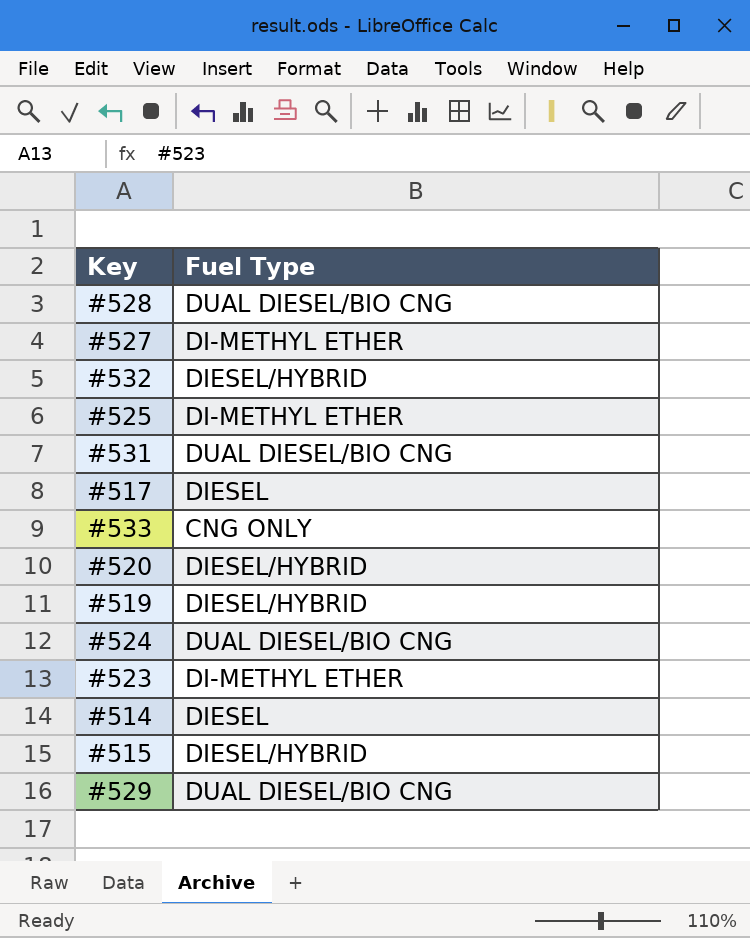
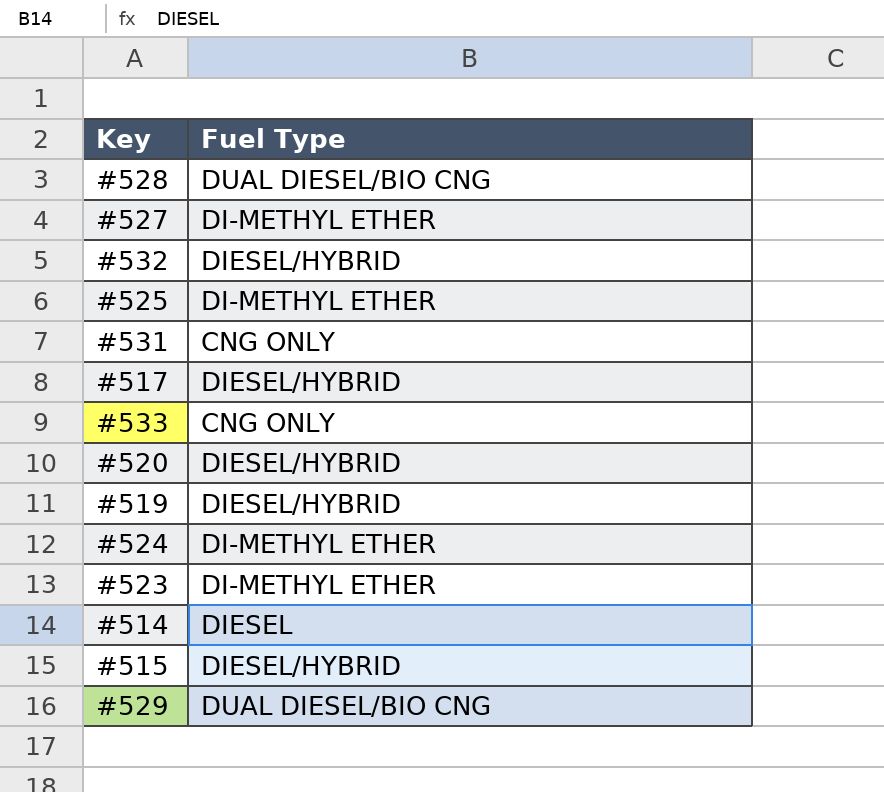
#531 | Fuel Type: DUAL DIESEL/BIO CNG -> CNG ONLY
#517 | Fuel Type: DIESEL -> DIESEL/HYBRID
#524 | Fuel Type: DUAL DIESEL/BIO CNG -> DI-METHYL ETHER

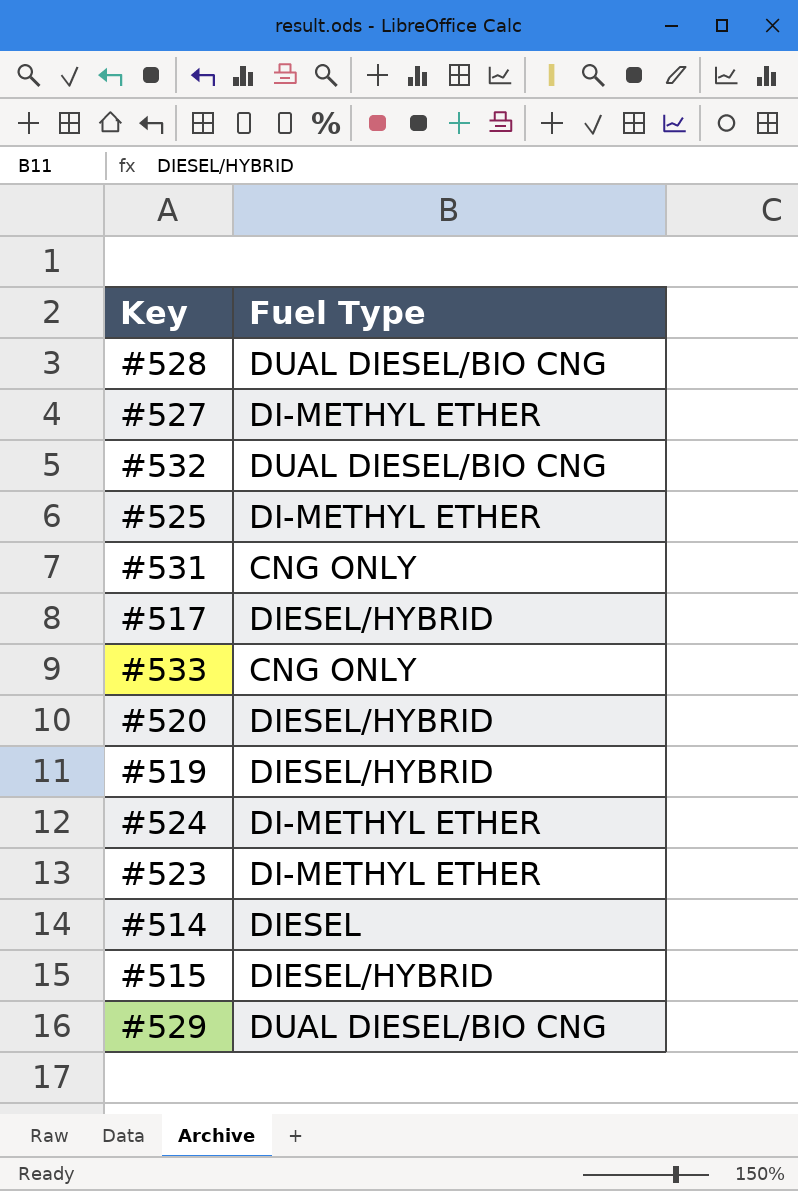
#532 | Fuel Type: DIESEL/HYBRID -> DUAL DIESEL/BIO CNG

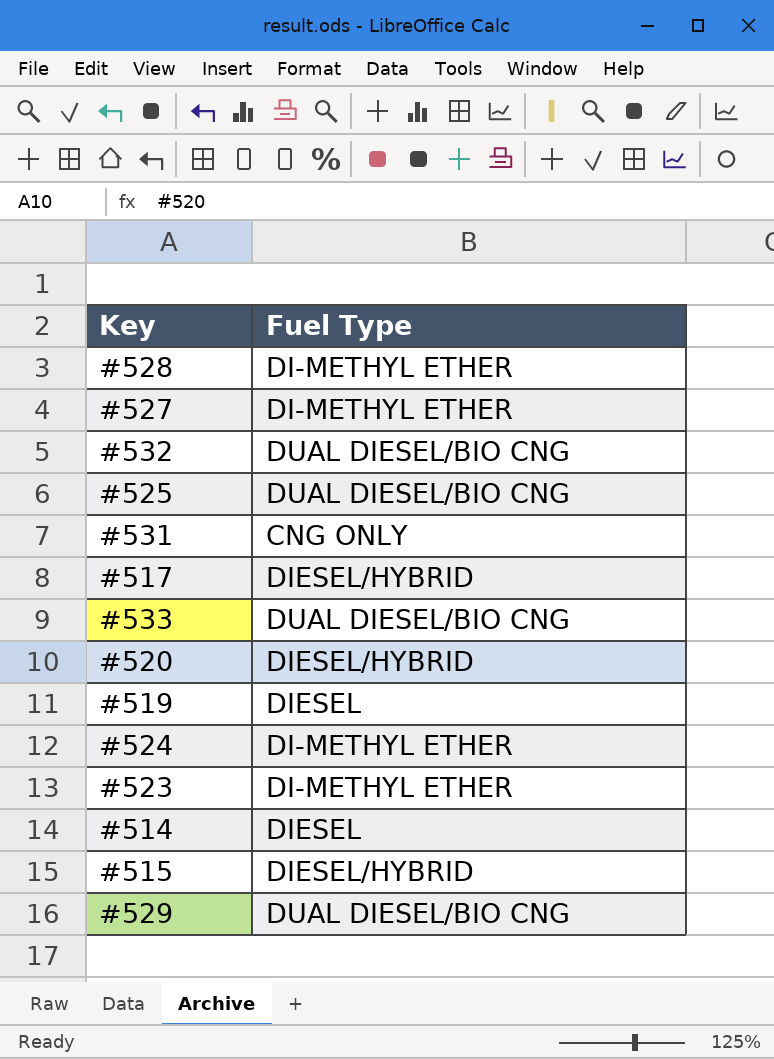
#528 | Fuel Type: DUAL DIESEL/BIO CNG -> DI-METHYL ETHER
#525 | Fuel Type: DI-METHYL ETHER -> DUAL DIESEL/BIO CNG
#533 | Fuel Type: CNG ONLY -> DUAL DIESEL/BIO CNG
#519 | Fuel Type: DIESEL/HYBRID -> DIESEL

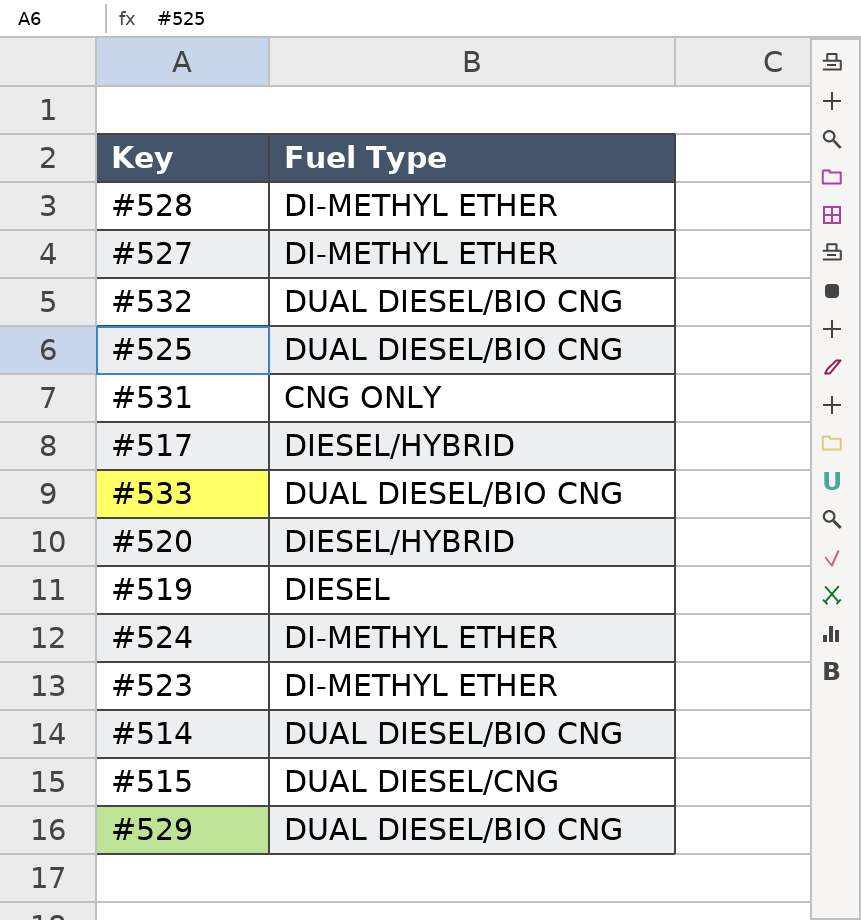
#514 | Fuel Type: DIESEL -> DUAL DIESEL/BIO CNG
#515 | Fuel Type: DIESEL/HYBRID -> DUAL DIESEL/CNG

